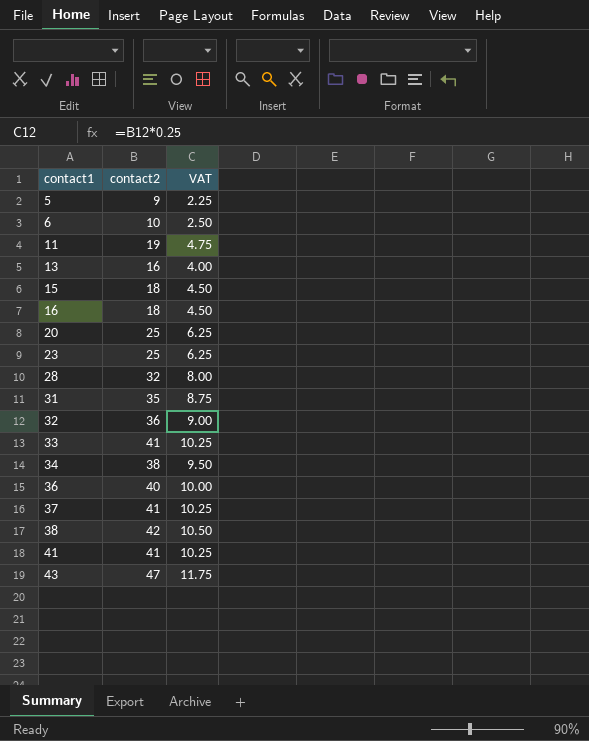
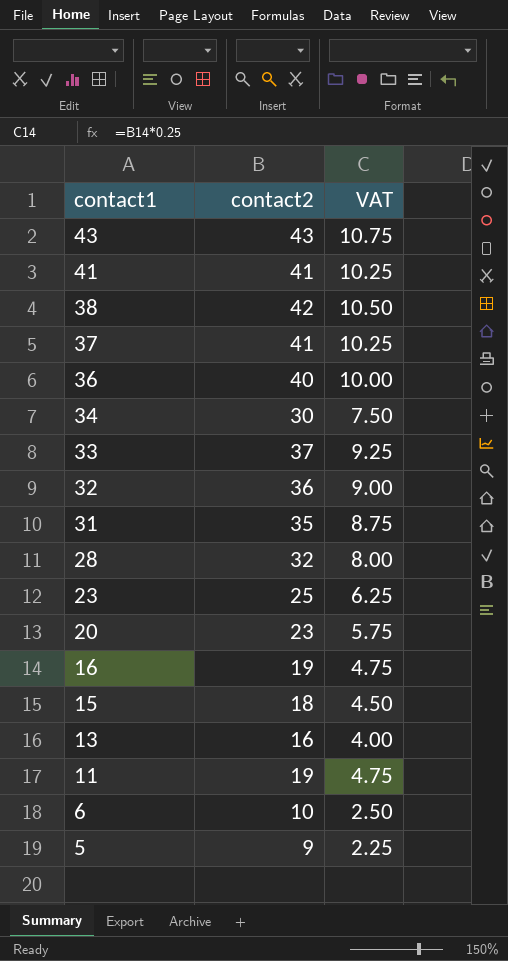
row order: contact1 ascending -> contact1 descending
43 | contact2: 47 -> 43
43 | VAT: 11.75 -> 10.75
34 | contact2: 38 -> 30
34 | VAT: 9.50 -> 7.50
33 | contact2: 41 -> 37
33 | VAT: 10.25 -> 9.25
20 | contact2: 25 -> 23
20 | VAT: 6.25 -> 5.75
16 | contact2: 18 -> 19
16 | VAT: 4.50 -> 4.75

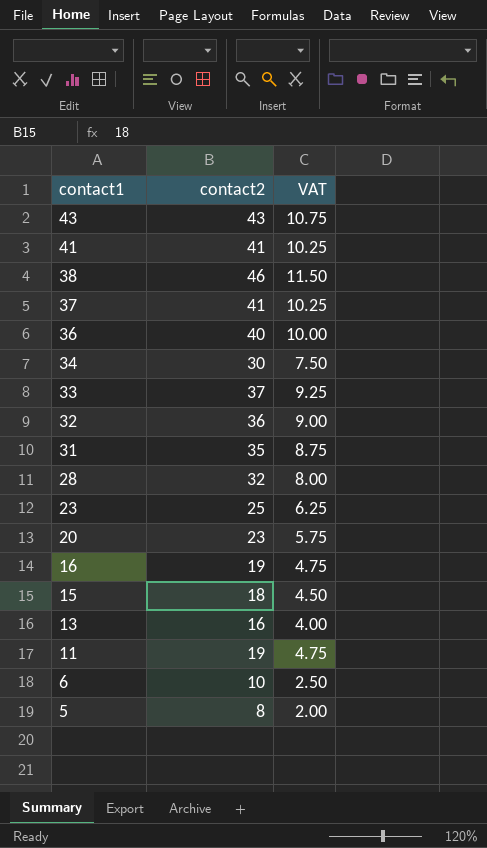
38 | contact2: 42 -> 46
38 | VAT: 10.50 -> 11.50
5 | contact2: 9 -> 8
5 | VAT: 2.25 -> 2.00

